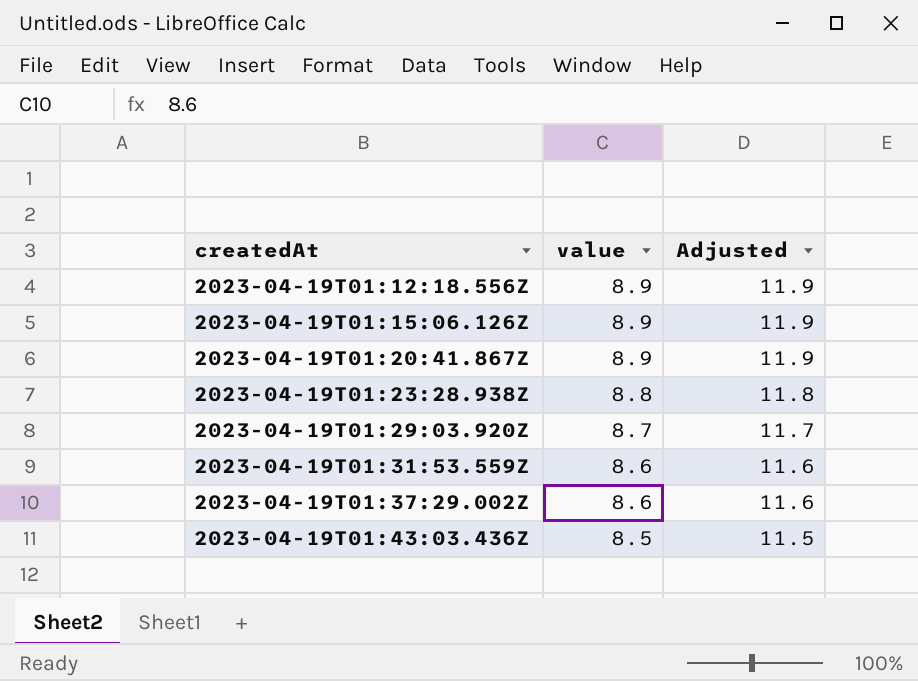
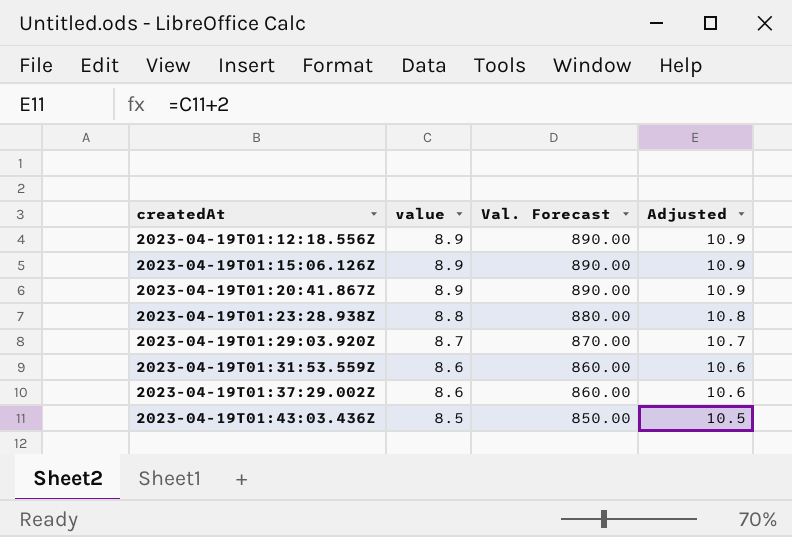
column Val. Forecast | formula: none -> [value] * 100
column Adjusted | formula: [value] + 3 -> [value] + 2

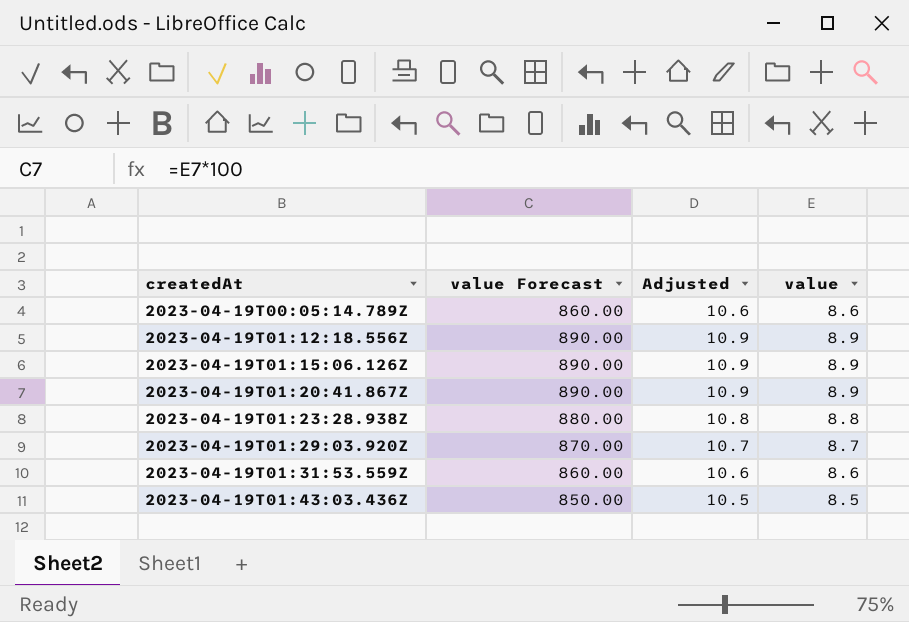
column name: Val. Forecast -> value Forecast
column value | position: 2 -> 4
row 2023-04-19T01:37:29.002Z: 8.6 | 860.00 | 10.6 -> none
row 2023-04-19T00:05:14.789Z: none -> 860.00 | 10.6 | 8.6

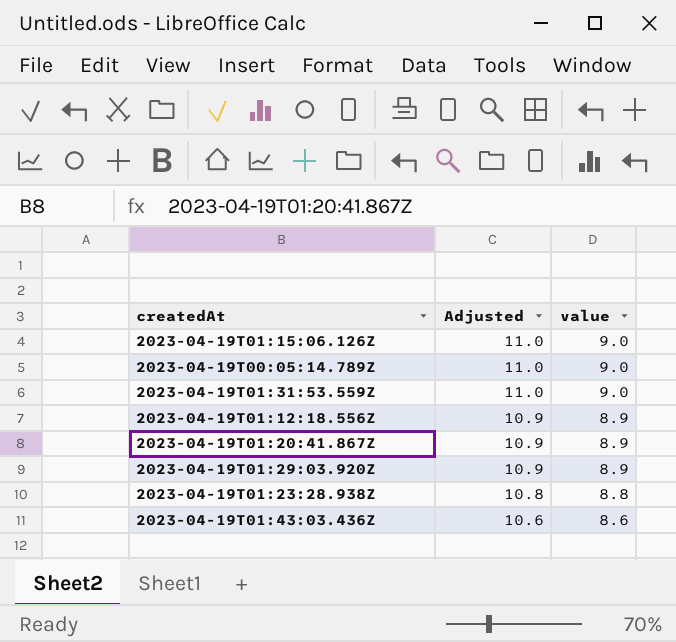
row order: createdAt ascending -> Adjusted descending
column value Forecast | formula: [value] * 100 -> none
2023-04-19T01:15:06.126Z | Adjusted: 10.9 -> 11.0
2023-04-19T01:15:06.126Z | value: 8.9 -> 9.0
2023-04-19T00:05:14.789Z | Adjusted: 10.6 -> 11.0
2023-04-19T00:05:14.789Z | value: 8.6 -> 9.0
2023-04-19T01:31:53.559Z | Adjusted: 10.6 -> 11.0
2023-04-19T01:31:53.559Z | value: 8.6 -> 9.0
2023-04-19T01:29:03.920Z | Adjusted: 10.7 -> 10.9
2023-04-19T01:29:03.920Z | value: 8.7 -> 8.9
2023-04-19T01:43:03.436Z | Adjusted: 10.5 -> 10.6
2023-04-19T01:43:03.436Z | value: 8.5 -> 8.6

